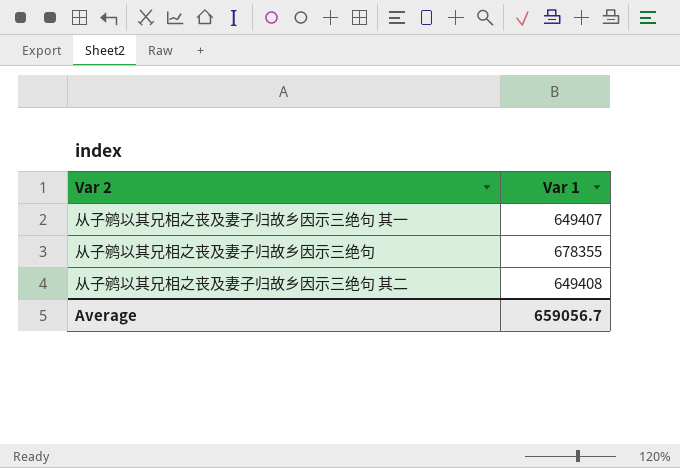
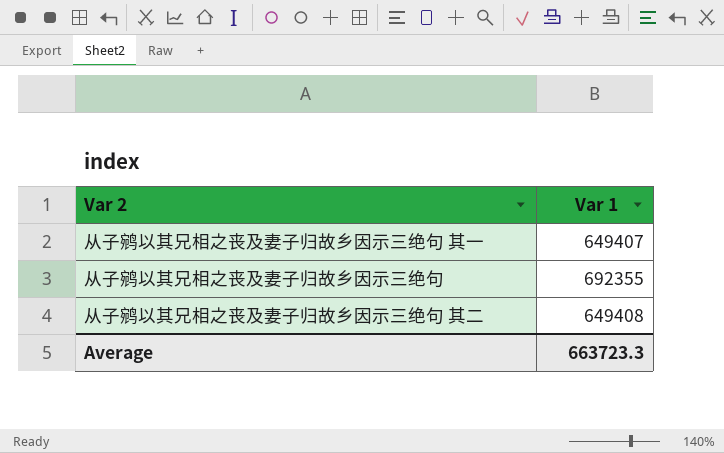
从子鹓以其兄相之丧及妻子归故乡因示三绝句 | Var 1: 678355 -> 692355
Average | Var 1: 659056.7 -> 663723.3

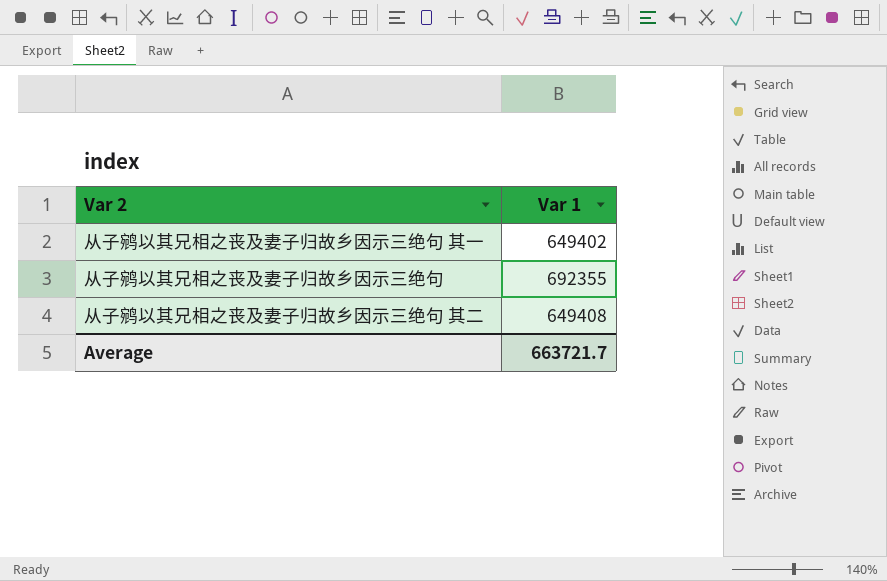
从子鹓以其兄相之丧及妻子归故乡因示三绝句 其一 | Var 1: 649407 -> 649402
Average | Var 1: 663723.3 -> 663721.7

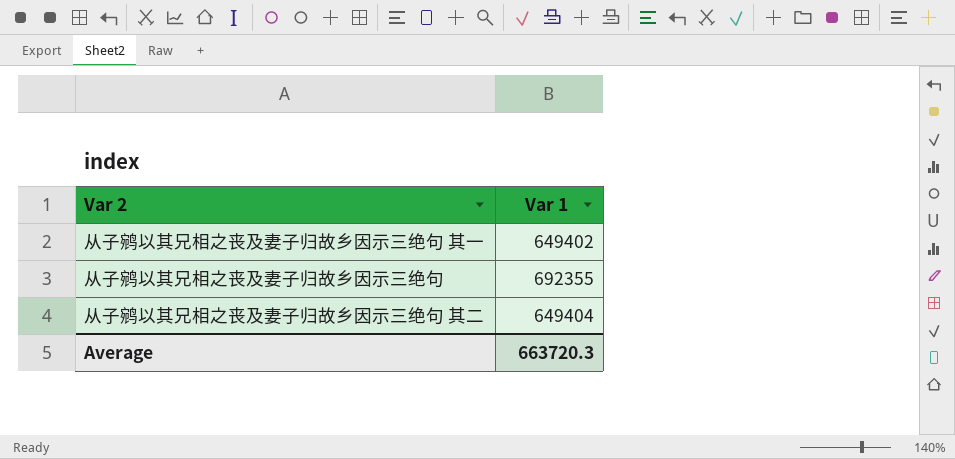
从子鹓以其兄相之丧及妻子归故乡因示三绝句 其二 | Var 1: 649408 -> 649404
Average | Var 1: 663721.7 -> 663720.3

